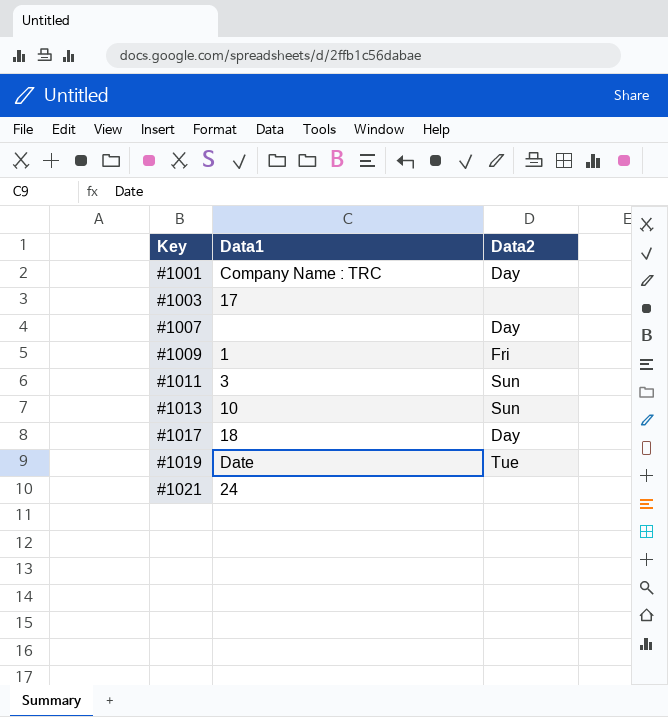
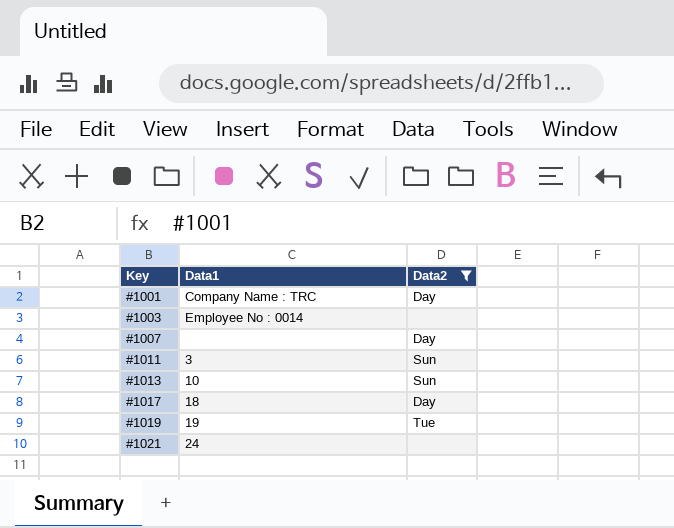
filter: none -> Data2 != Fri
#1003 | Data1: 17 -> Employee No : 0014
#1019 | Data1: Date -> 19

